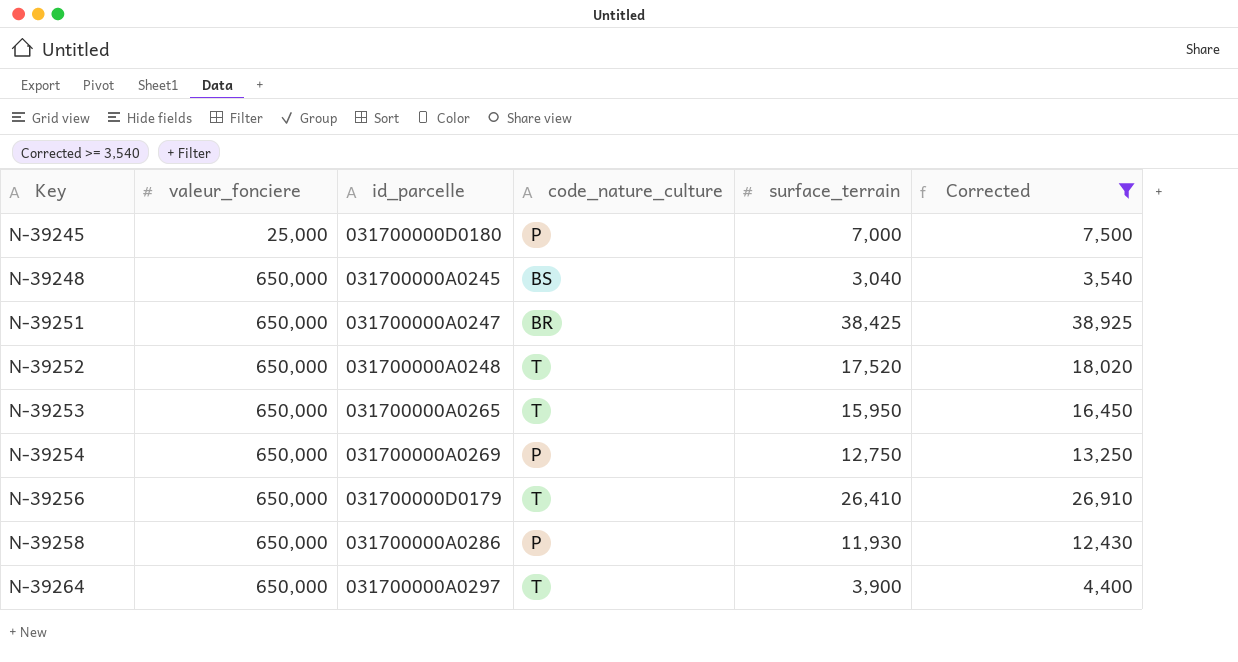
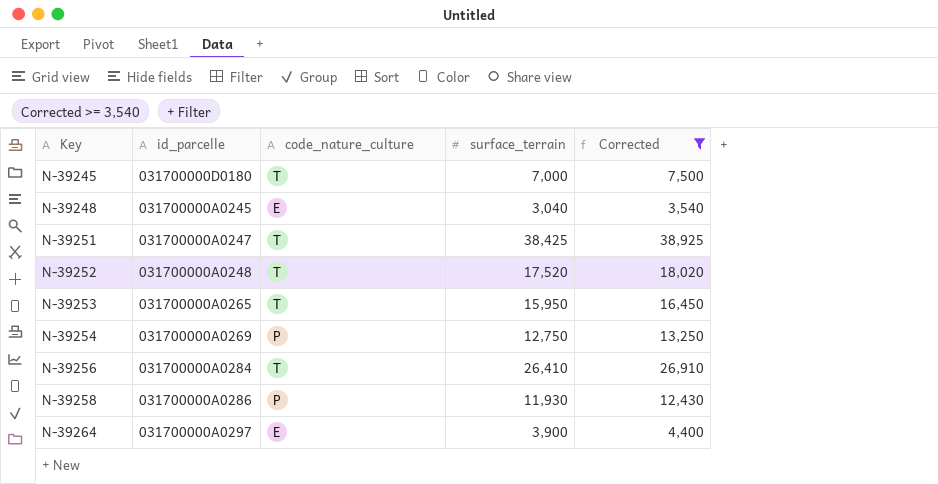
column valeur_fonciere | position: 2 -> none
N-39245 | code_nature_culture: P -> T
N-39248 | code_nature_culture: BS -> E
N-39251 | code_nature_culture: BR -> T
N-39256 | id_parcelle: 031700000D0179 -> 031700000A0284
N-39264 | code_nature_culture: T -> E

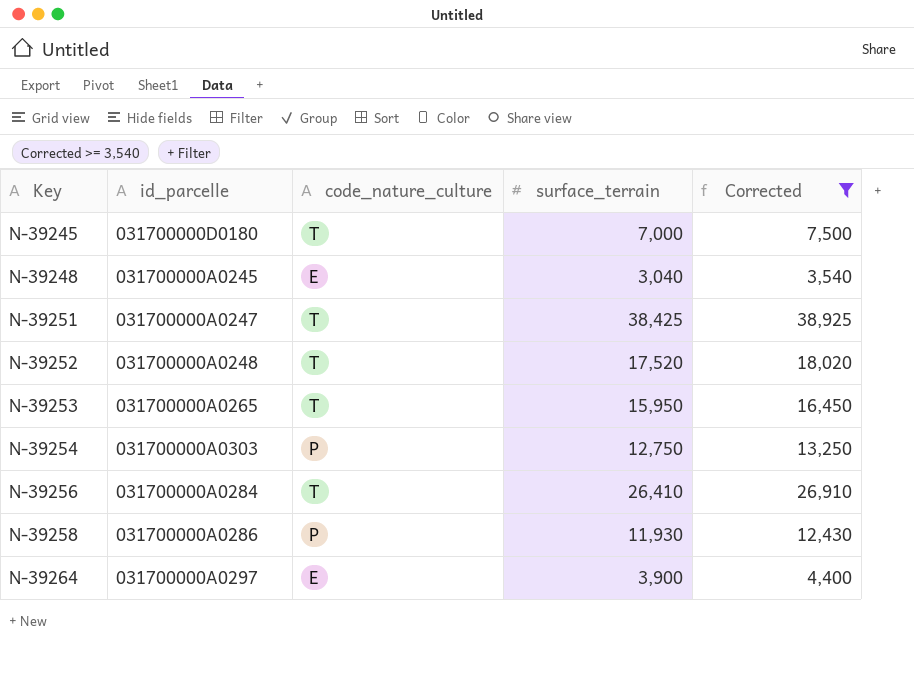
N-39254 | id_parcelle: 031700000A0269 -> 031700000A0303

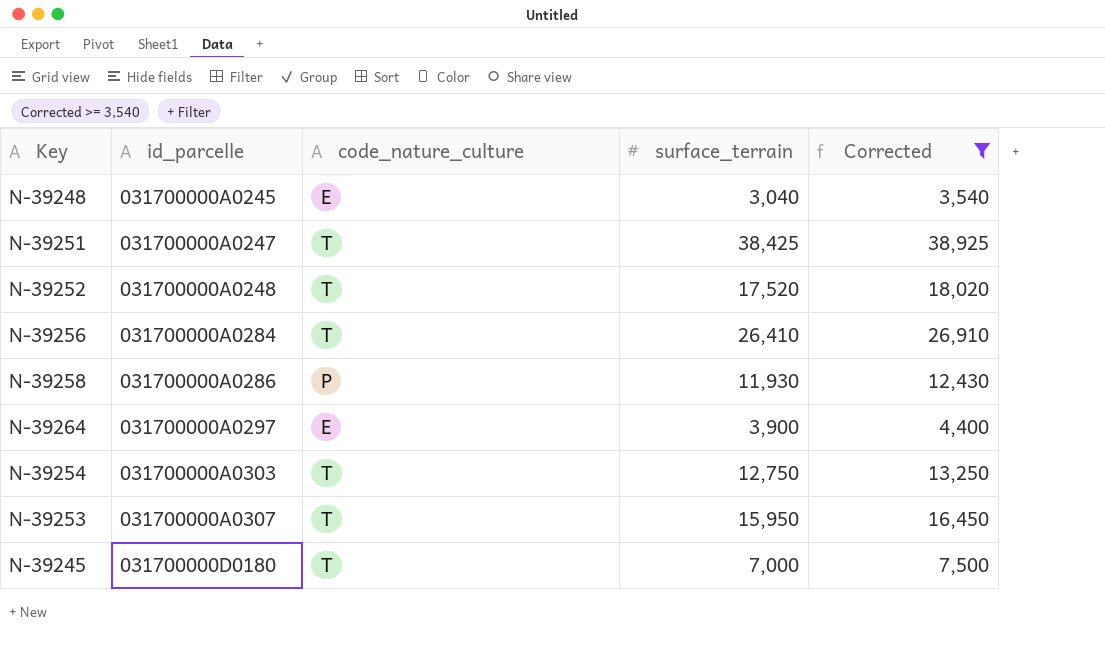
row order: Key ascending -> id_parcelle ascending
N-39254 | code_nature_culture: P -> T
N-39253 | id_parcelle: 031700000A0265 -> 031700000A0307

